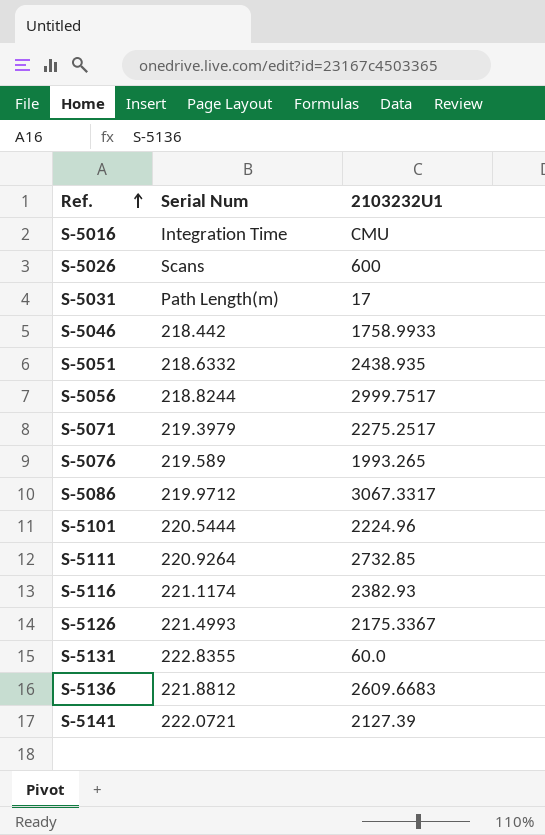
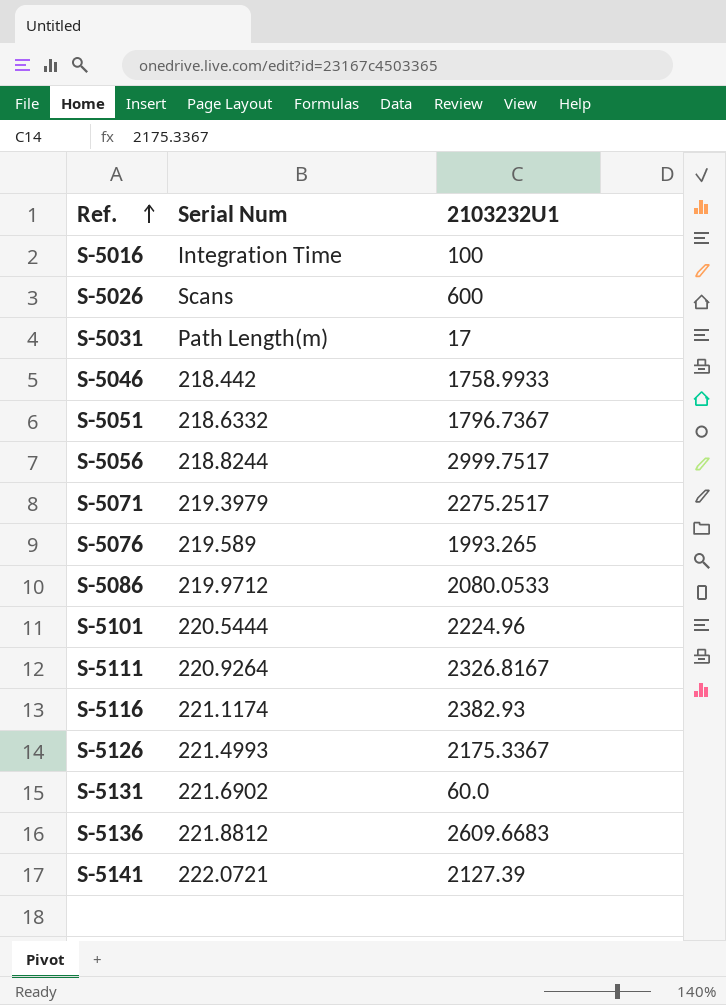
S-5016 | 2103232U1: CMU -> 100
S-5051 | 2103232U1: 2438.935 -> 1796.7367
S-5086 | 2103232U1: 3067.3317 -> 2080.0533
S-5111 | 2103232U1: 2732.85 -> 2326.8167
S-5131 | Serial Num: 222.8355 -> 221.6902

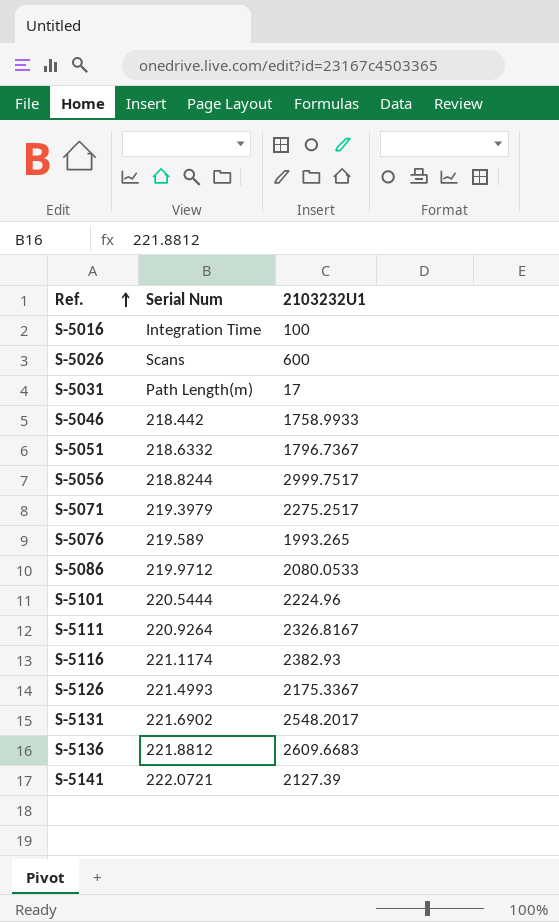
S-5131 | 2103232U1: 60.0 -> 2548.2017

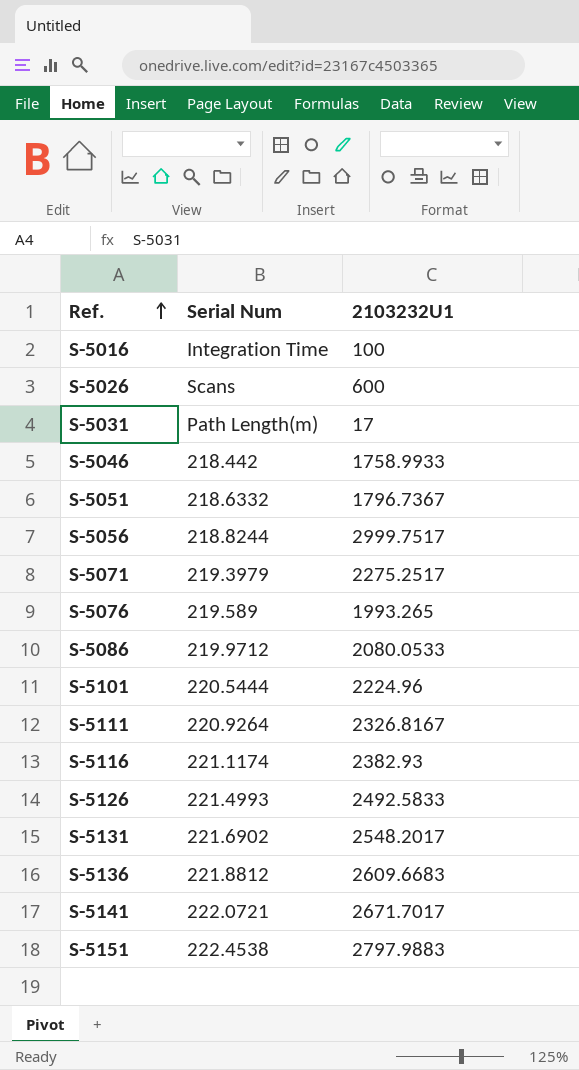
S-5126 | 2103232U1: 2175.3367 -> 2492.5833
S-5141 | 2103232U1: 2127.39 -> 2671.7017
row S-5151: none -> 222.4538 | 2797.9883

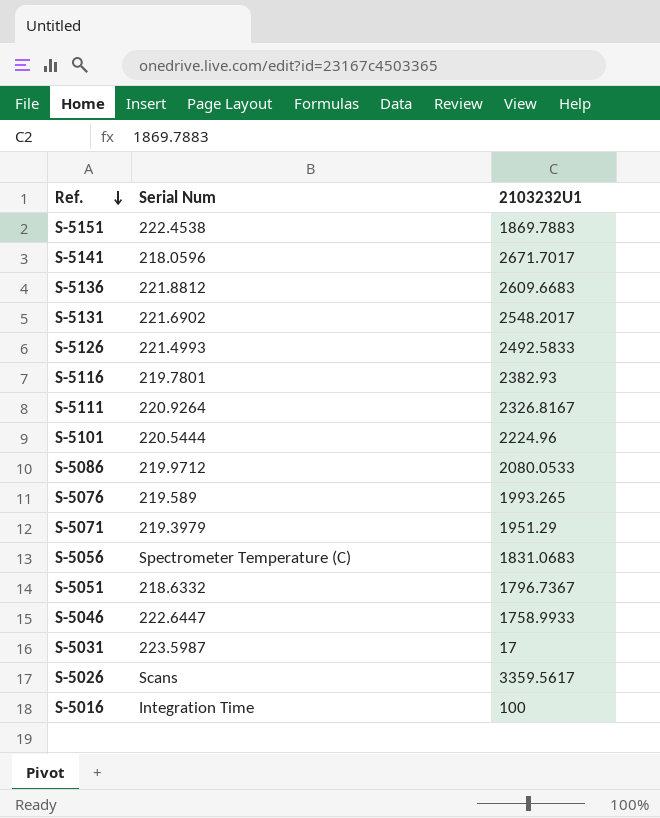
row order: Ref. ascending -> Ref. descending
S-5151 | 2103232U1: 2797.9883 -> 1869.7883
S-5141 | Serial Num: 222.0721 -> 218.0596
S-5116 | Serial Num: 221.1174 -> 219.7801
S-5071 | 2103232U1: 2275.2517 -> 1951.29
S-5056 | Serial Num: 218.8244 -> Spectrometer Temperature (C)
S-5056 | 2103232U1: 2999.7517 -> 1831.0683
S-5046 | Serial Num: 218.442 -> 222.6447
S-5031 | Serial Num: Path Length(m) -> 223.5987
S-5026 | 2103232U1: 600 -> 3359.5617

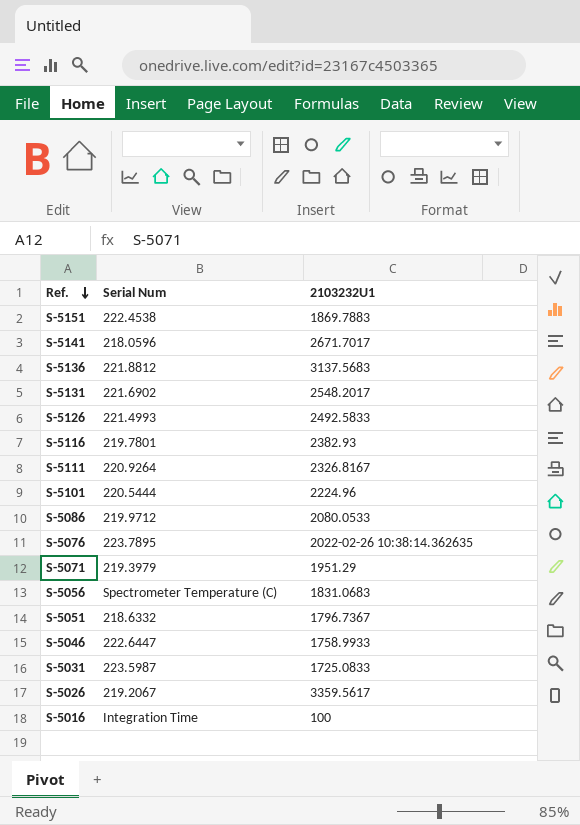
S-5136 | 2103232U1: 2609.6683 -> 3137.5683
S-5076 | Serial Num: 219.589 -> 223.7895
S-5076 | 2103232U1: 1993.265 -> 2022-02-26 10:38:14.362635
S-5031 | 2103232U1: 17 -> 1725.0833
S-5026 | Serial Num: Scans -> 219.2067

